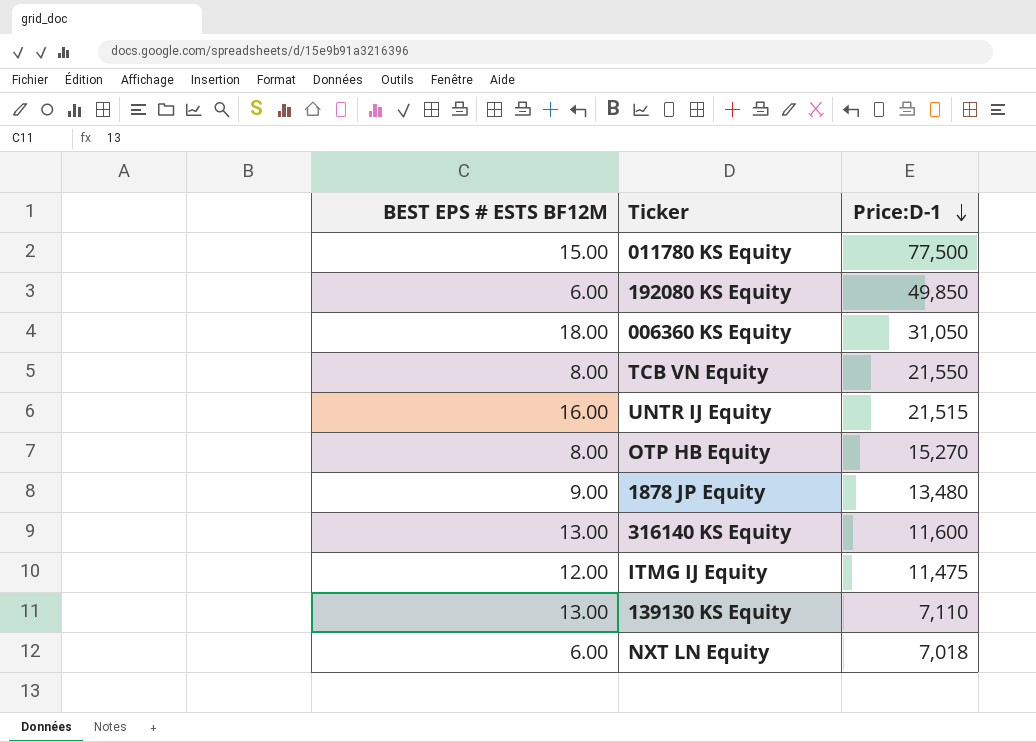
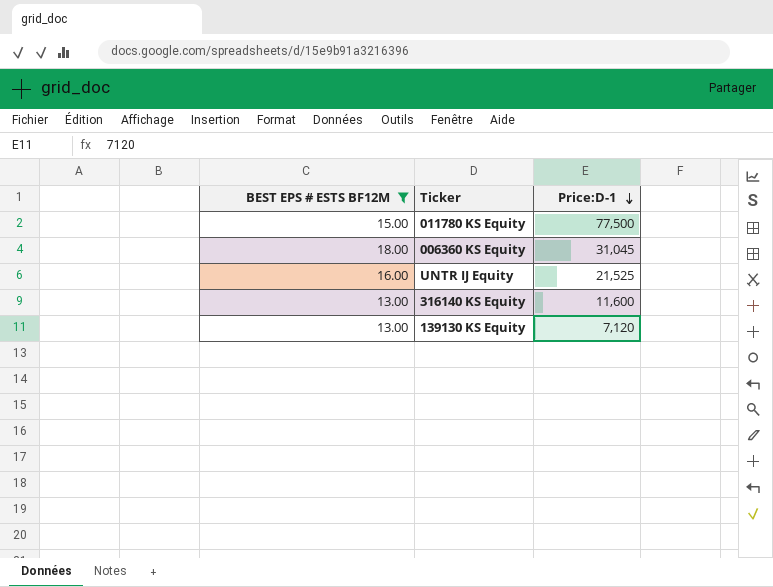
filter: none -> BEST EPS # ESTS BF12M >= 13.00
006360 KS Equity | Price:D-1: 31,050 -> 31,045
UNTR IJ Equity | Price:D-1: 21,515 -> 21,525
139130 KS Equity | Price:D-1: 7,110 -> 7,120

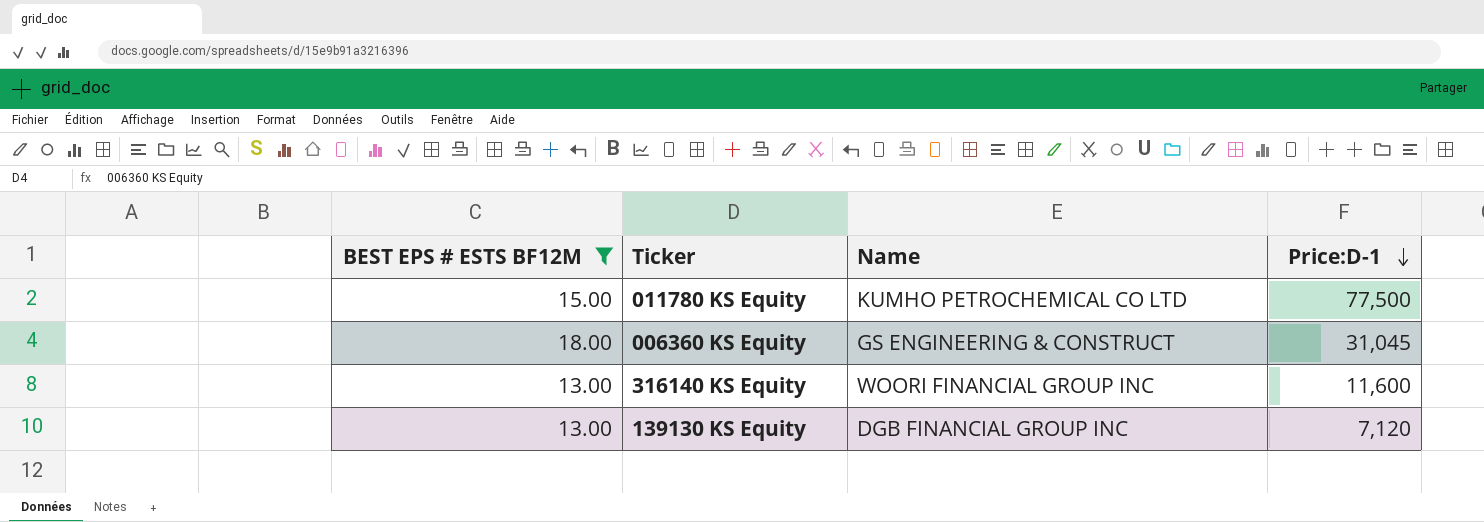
column Name | position: none -> 3
row UNTR IJ Equity: 16.00 | 21,525 -> none

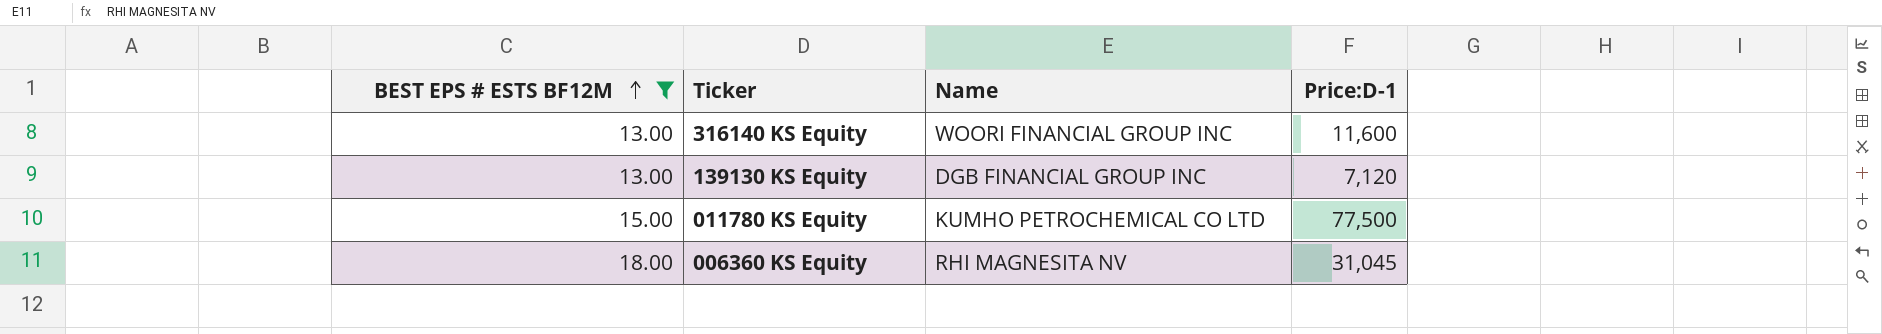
row order: Price:D-1 descending -> BEST EPS # ESTS BF12M ascending
006360 KS Equity | Name: GS ENGINEERING & CONSTRUCT -> RHI MAGNESITA NV

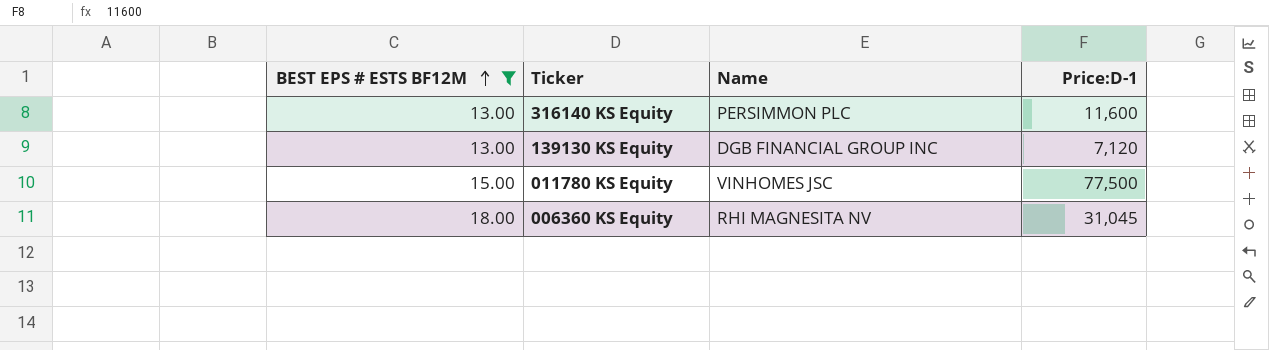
316140 KS Equity | Name: WOORI FINANCIAL GROUP INC -> PERSIMMON PLC
011780 KS Equity | Name: KUMHO PETROCHEMICAL CO LTD -> VINHOMES JSC

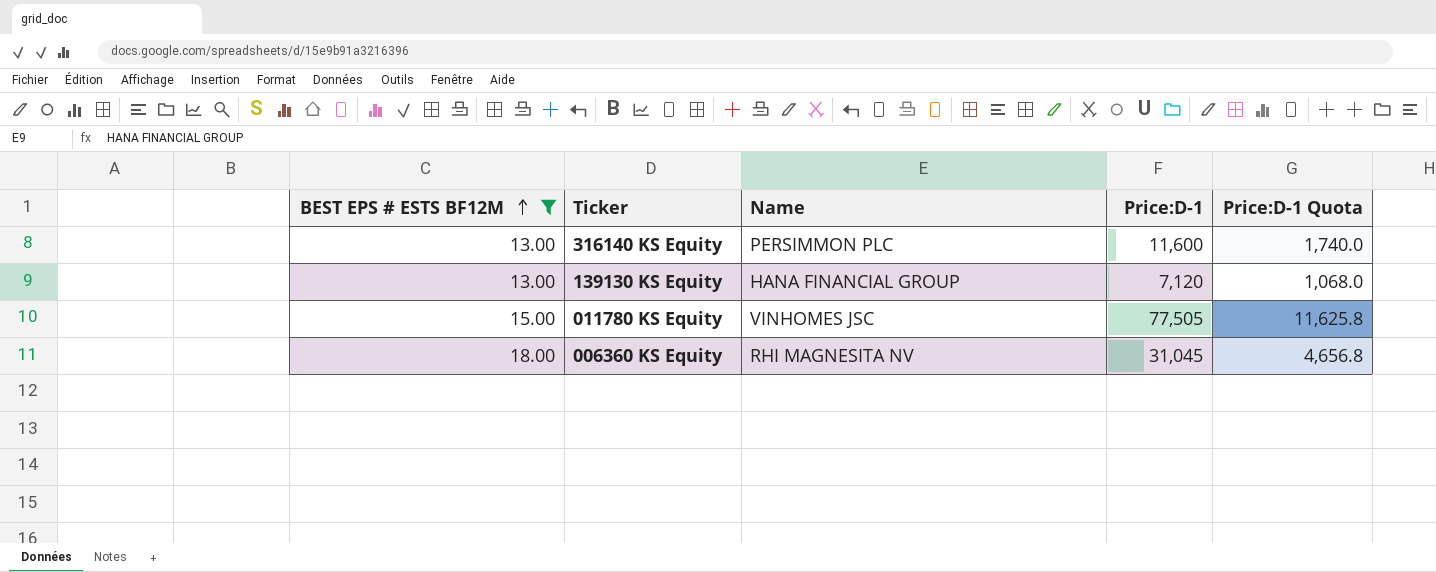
column Price:D-1 Quota | formula: none -> [Price:D-1] * 0.15
139130 KS Equity | Name: DGB FINANCIAL GROUP INC -> HANA FINANCIAL GROUP
011780 KS Equity | Price:D-1: 77,500 -> 77,505

